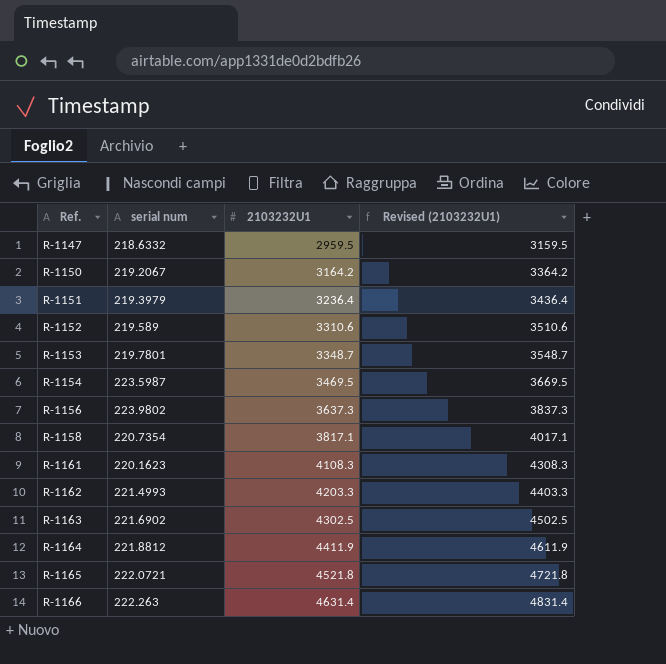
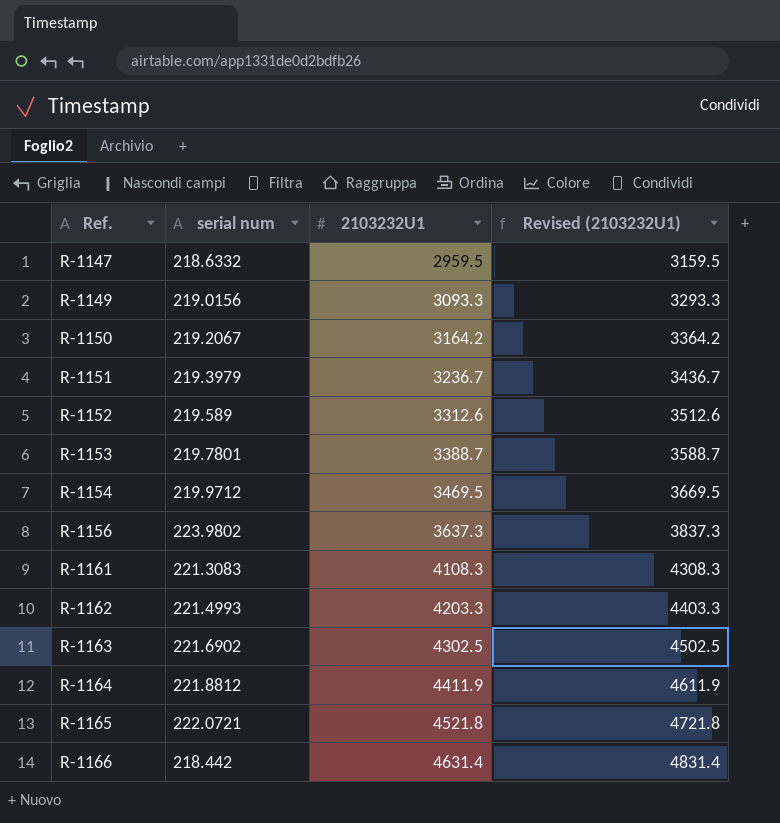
row R-1158: 220.7354 | 3817.1 | 4017.1 -> none
row R-1149: none -> 219.0156 | 3093.3 | 3293.3
R-1151 | 2103232U1: 3236.4 -> 3236.7
R-1151 | Revised (2103232U1): 3436.4 -> 3436.7
R-1152 | 2103232U1: 3310.6 -> 3312.6
R-1152 | Revised (2103232U1): 3510.6 -> 3512.6
R-1153 | 2103232U1: 3348.7 -> 3388.7
R-1153 | Revised (2103232U1): 3548.7 -> 3588.7
R-1154 | serial num: 223.5987 -> 219.9712
R-1161 | serial num: 220.1623 -> 221.3083
R-1166 | serial num: 222.263 -> 218.442

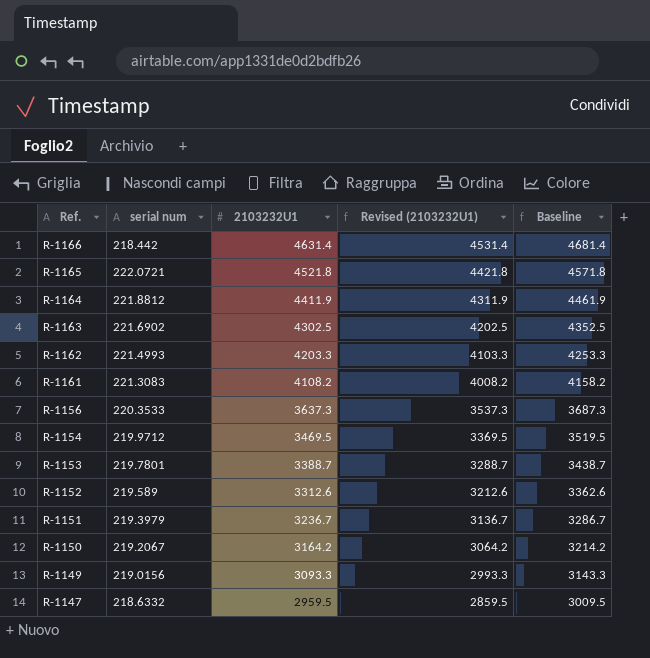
row order: Ref. ascending -> Ref. descending
column Revised (2103232U1) | formula: [2103232U1] + 200 -> [2103232U1] - 100
column Baseline | formula: none -> [2103232U1] + 50
R-1161 | 2103232U1: 4108.3 -> 4108.2
R-1156 | serial num: 223.9802 -> 220.3533

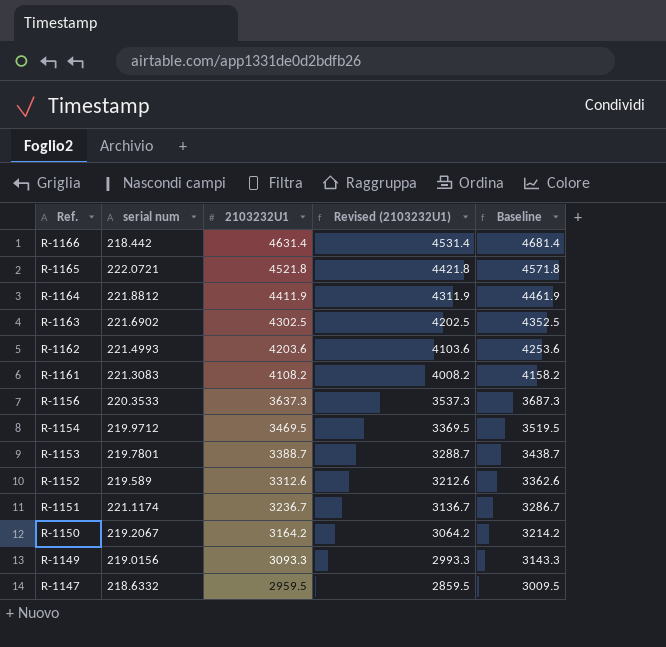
R-1162 | 2103232U1: 4203.3 -> 4203.6
R-1162 | Revised (2103232U1): 4103.3 -> 4103.6
R-1162 | Baseline: 4253.3 -> 4253.6
R-1151 | serial num: 219.3979 -> 221.1174

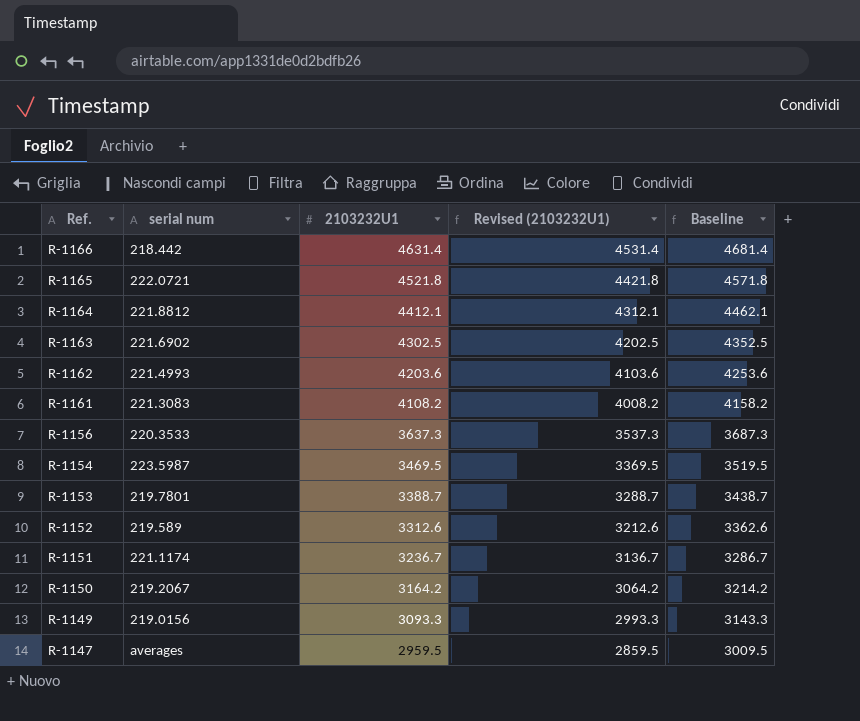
R-1164 | 2103232U1: 4411.9 -> 4412.1
R-1164 | Revised (2103232U1): 4311.9 -> 4312.1
R-1164 | Baseline: 4461.9 -> 4462.1
R-1154 | serial num: 219.9712 -> 223.5987
R-1147 | serial num: 218.6332 -> averages

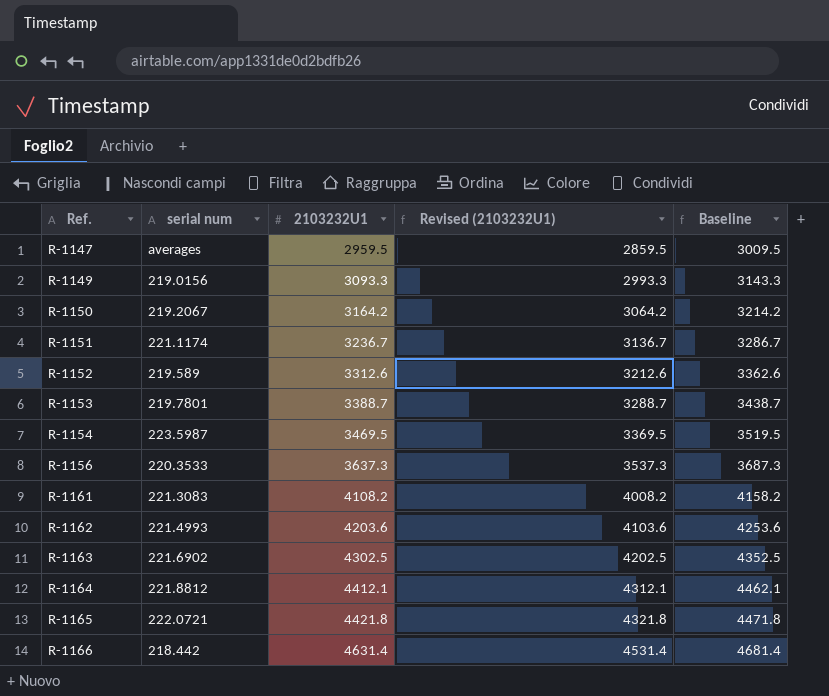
row order: Ref. descending -> Ref. ascending
R-1165 | 2103232U1: 4521.8 -> 4421.8
R-1165 | Revised (2103232U1): 4421.8 -> 4321.8
R-1165 | Baseline: 4571.8 -> 4471.8

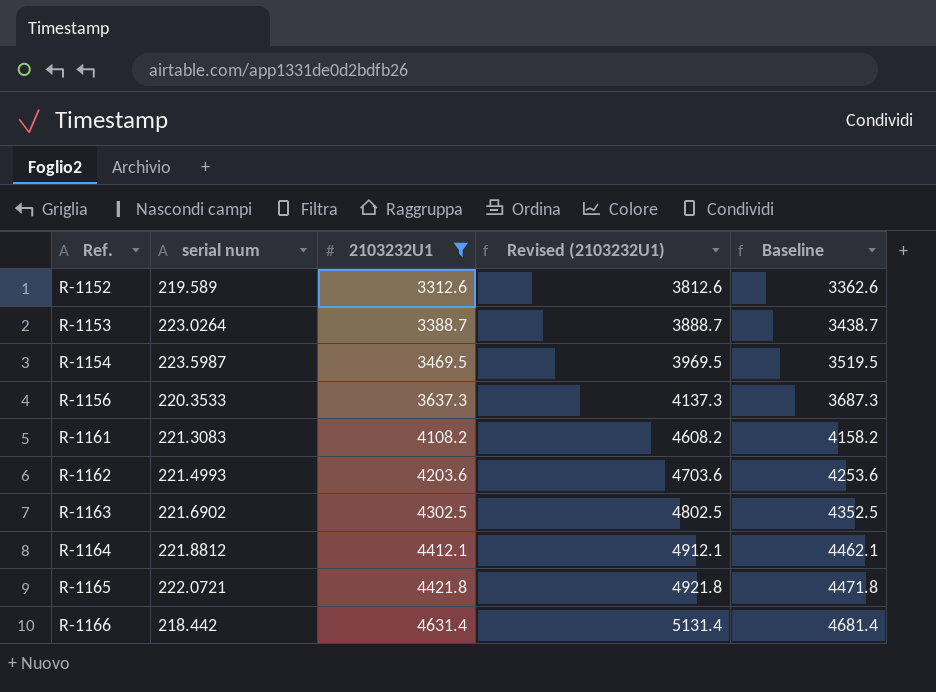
filter: none -> 2103232U1 >= 3312.6
column Revised (2103232U1) | formula: [2103232U1] - 100 -> [2103232U1] + 500
R-1153 | serial num: 219.7801 -> 223.0264

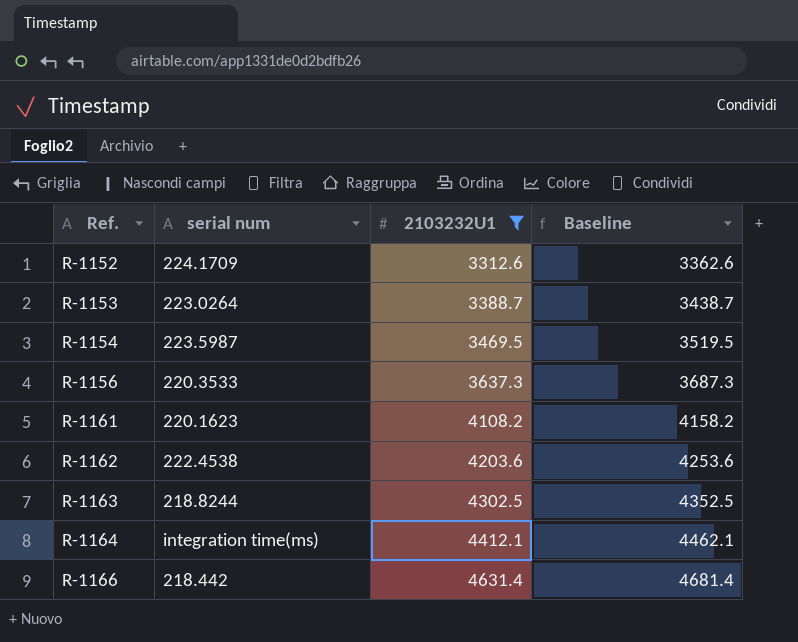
column Revised (2103232U1) | formula: [2103232U1] + 500 -> none
row R-1165: 222.0721 | 4421.8 | 4921.8 | 4471.8 -> none
R-1152 | serial num: 219.589 -> 224.1709
R-1161 | serial num: 221.3083 -> 220.1623
R-1162 | serial num: 221.4993 -> 222.4538
R-1163 | serial num: 221.6902 -> 218.8244
R-1164 | serial num: 221.8812 -> integration time(ms)

